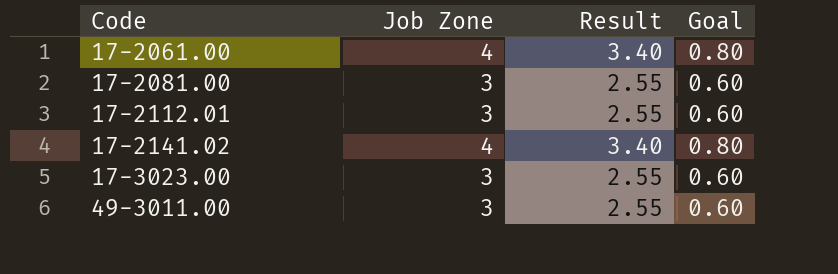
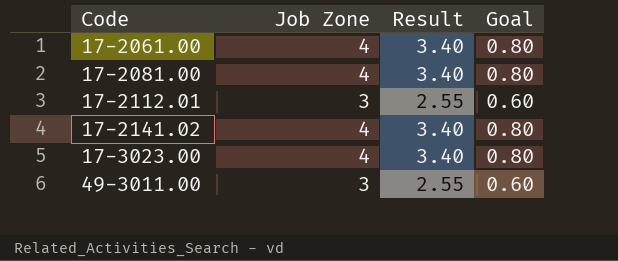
17-2081.00 | Job Zone: 3 -> 4
17-2081.00 | Result: 2.55 -> 3.40
17-2081.00 | Goal: 0.60 -> 0.80
17-3023.00 | Job Zone: 3 -> 4
17-3023.00 | Result: 2.55 -> 3.40
17-3023.00 | Goal: 0.60 -> 0.80

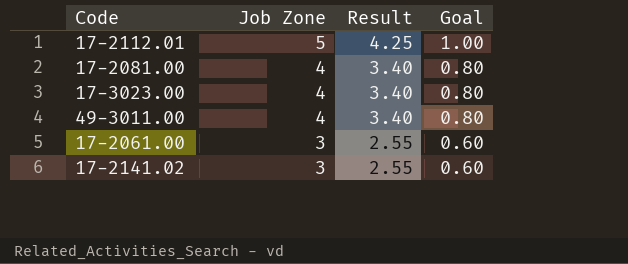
row order: Code ascending -> Job Zone descending
17-2112.01 | Job Zone: 3 -> 5
17-2112.01 | Result: 2.55 -> 4.25
17-2112.01 | Goal: 0.60 -> 1.00
49-3011.00 | Job Zone: 3 -> 4
49-3011.00 | Result: 2.55 -> 3.40
49-3011.00 | Goal: 0.60 -> 0.80
17-2061.00 | Job Zone: 4 -> 3
17-2061.00 | Result: 3.40 -> 2.55
17-2061.00 | Goal: 0.80 -> 0.60
17-2141.02 | Job Zone: 4 -> 3
17-2141.02 | Result: 3.40 -> 2.55
17-2141.02 | Goal: 0.80 -> 0.60

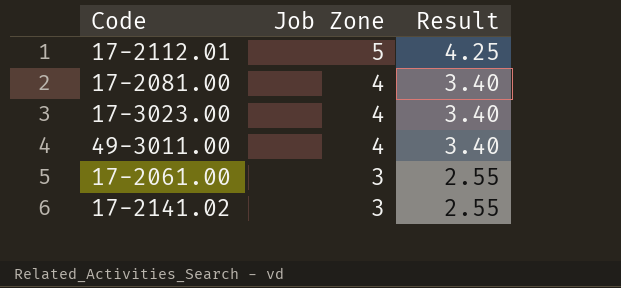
column Goal | formula: [Job Zone] * 0.2 -> none

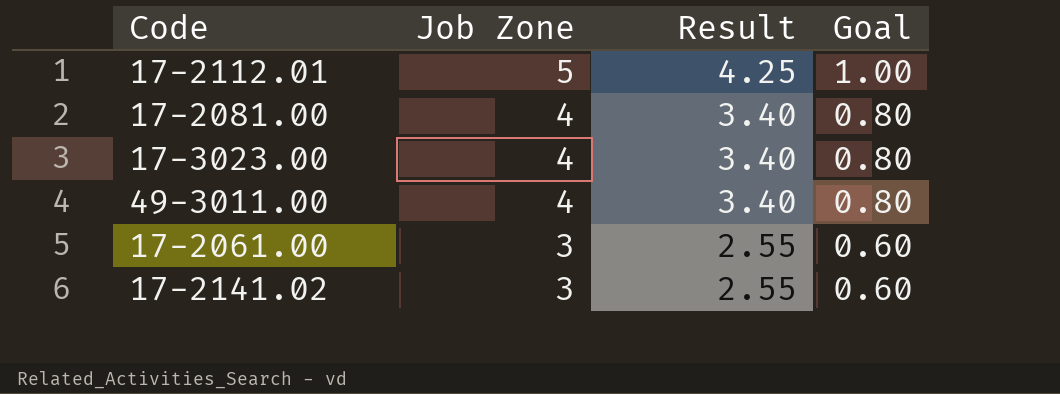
column Goal | formula: none -> [Job Zone] * 0.2

